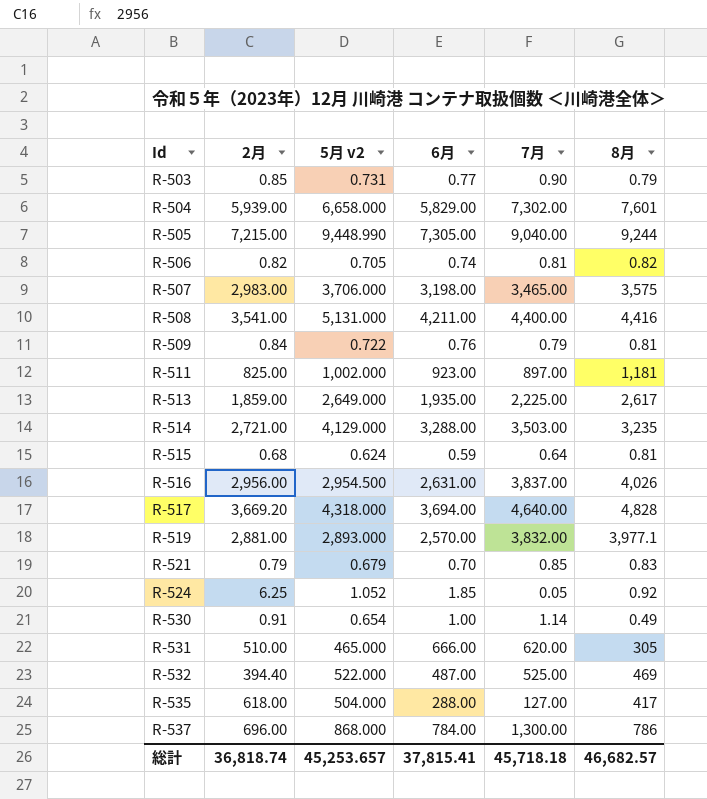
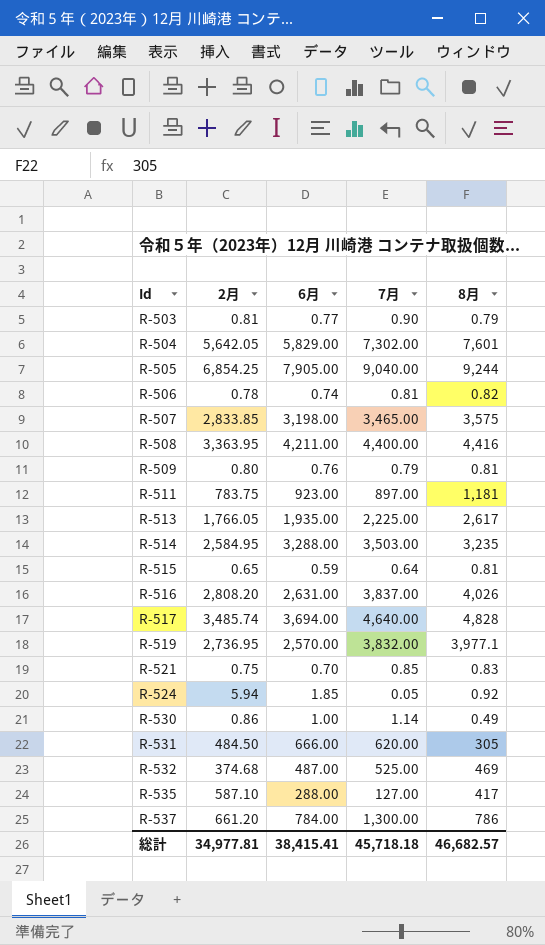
column 5月 v2 | position: 3 -> none
R-503 | 2月: 0.85 -> 0.81
R-504 | 2月: 5,939.00 -> 5,642.05
R-505 | 2月: 7,215.00 -> 6,854.25
R-505 | 6月: 7,305.00 -> 7,905.00
R-506 | 2月: 0.82 -> 0.78
R-507 | 2月: 2,983.00 -> 2,833.85
R-508 | 2月: 3,541.00 -> 3,363.95
R-509 | 2月: 0.84 -> 0.80
R-511 | 2月: 825.00 -> 783.75
R-513 | 2月: 1,859.00 -> 1,766.05
R-514 | 2月: 2,721.00 -> 2,584.95
R-515 | 2月: 0.68 -> 0.65
R-516 | 2月: 2,956.00 -> 2,808.20
R-517 | 2月: 3,669.20 -> 3,485.74
R-519 | 2月: 2,881.00 -> 2,736.95
R-521 | 2月: 0.79 -> 0.75
R-524 | 2月: 6.25 -> 5.94
R-530 | 2月: 0.91 -> 0.86
R-531 | 2月: 510.00 -> 484.50
R-532 | 2月: 394.40 -> 374.68
R-535 | 2月: 618.00 -> 587.10
R-537 | 2月: 696.00 -> 661.20
総計 | 2月: 36,818.74 -> 34,977.81
総計 | 6月: 37,815.41 -> 38,415.41

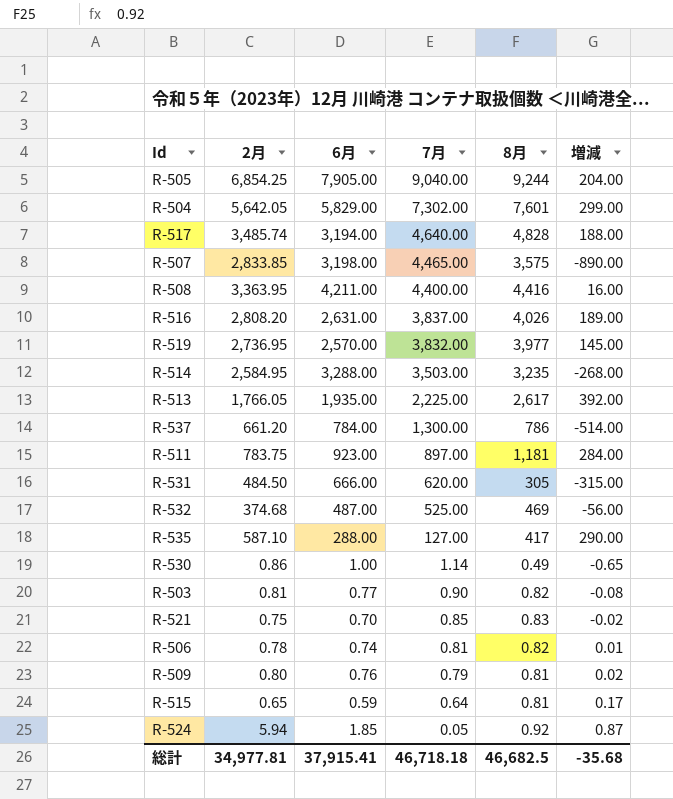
row order: Id ascending -> 7月 descending
column 増減 | formula: none -> [8月] - [7月]
R-517 | 6月: 3,694.00 -> 3,194.00
R-507 | 7月: 3,465.00 -> 4,465.00
R-519 | 8月: 3,977.1 -> 3,977
R-503 | 8月: 0.79 -> 0.82
総計 | 6月: 38,415.41 -> 37,915.41
総計 | 7月: 45,718.18 -> 46,718.18
総計 | 8月: 46,682.57 -> 46,682.5

